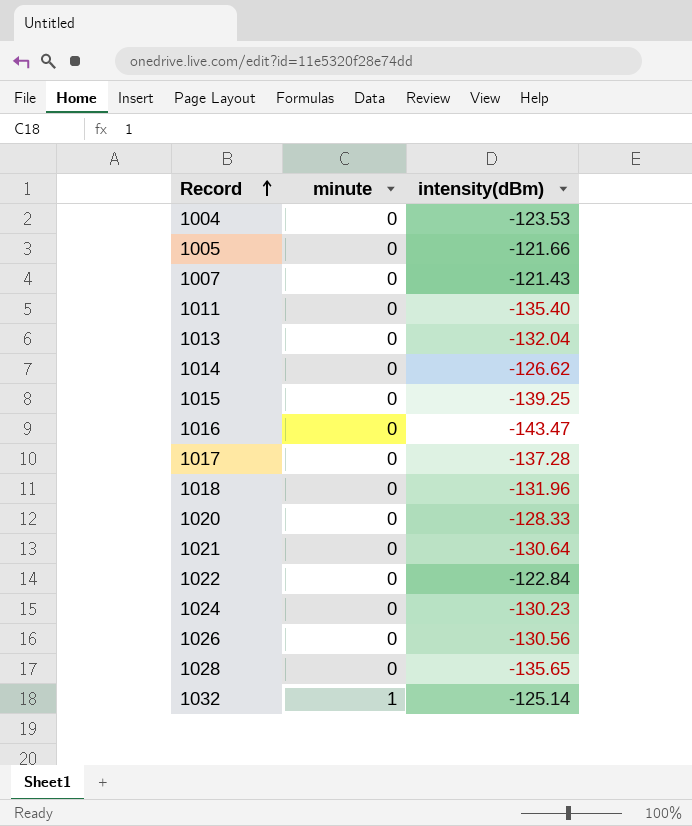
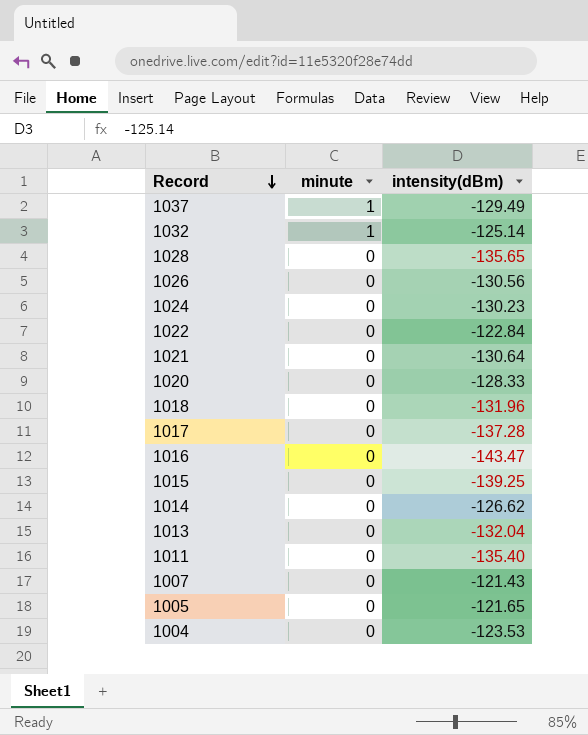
row order: Record ascending -> Record descending
row 1037: none -> 1 | -129.49
1005 | intensity(dBm): -121.66 -> -121.65

